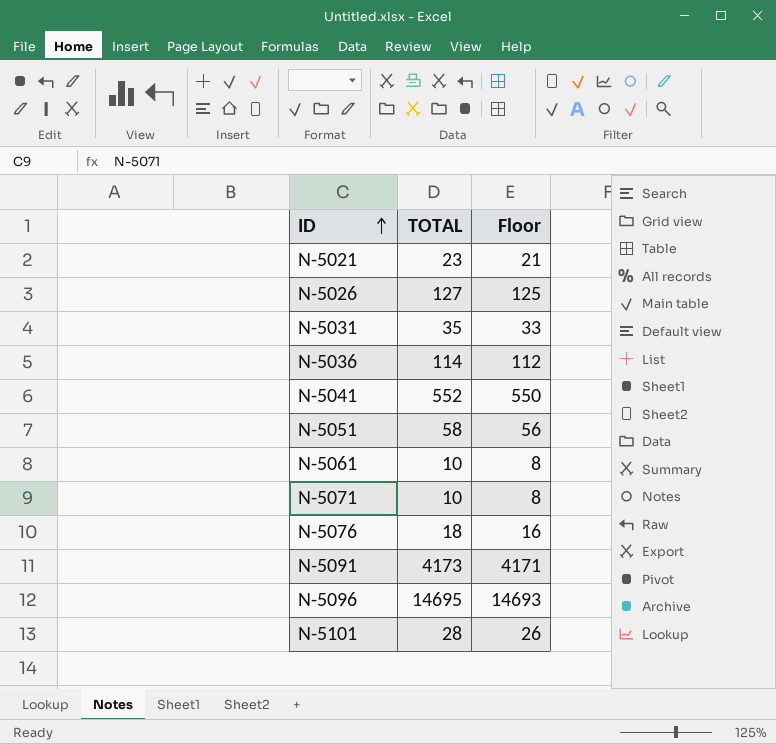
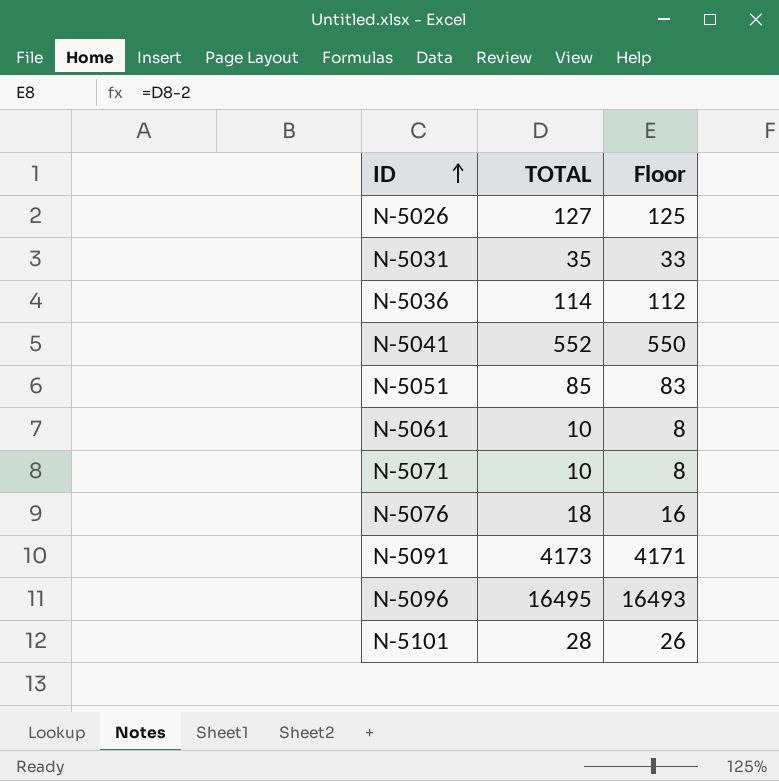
row N-5021: 23 | 21 -> none
N-5051 | TOTAL: 58 -> 85
N-5051 | Floor: 56 -> 83
N-5096 | TOTAL: 14695 -> 16495
N-5096 | Floor: 14693 -> 16493

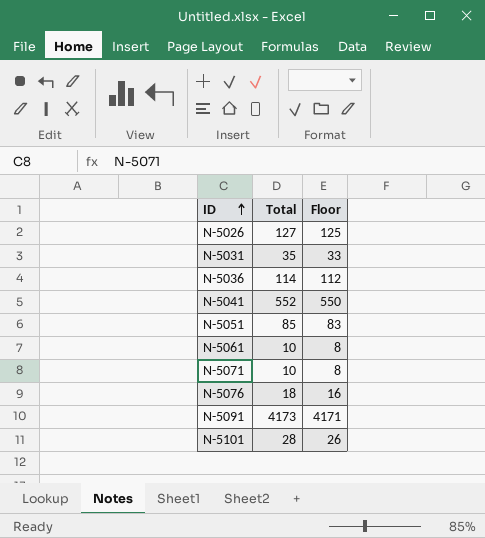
column name: TOTAL -> Total
row N-5096: 16495 | 16493 -> none

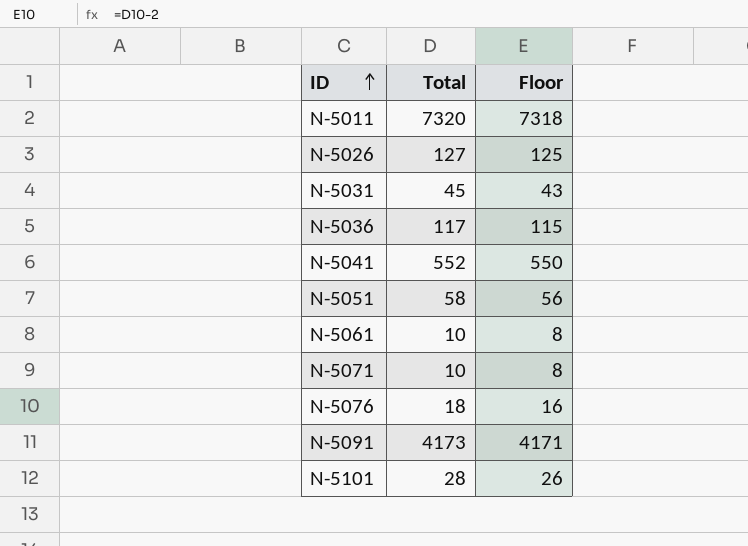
row N-5011: none -> 7320 | 7318
N-5031 | Total: 35 -> 45
N-5031 | Floor: 33 -> 43
N-5036 | Total: 114 -> 117
N-5036 | Floor: 112 -> 115
N-5051 | Total: 85 -> 58
N-5051 | Floor: 83 -> 56

